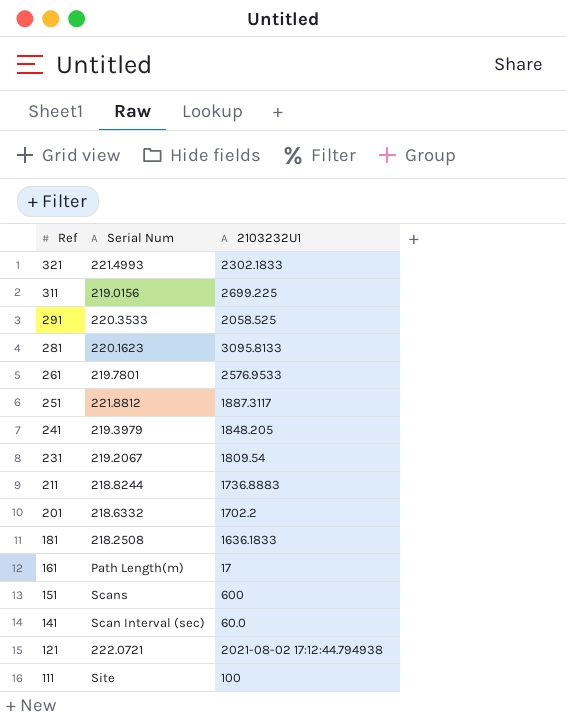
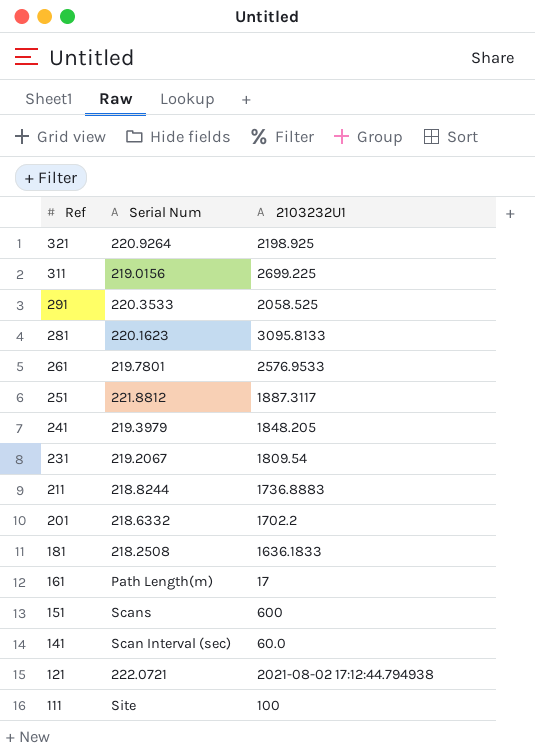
321 | Serial Num: 221.4993 -> 220.9264
321 | 2103232U1: 2302.1833 -> 2198.925

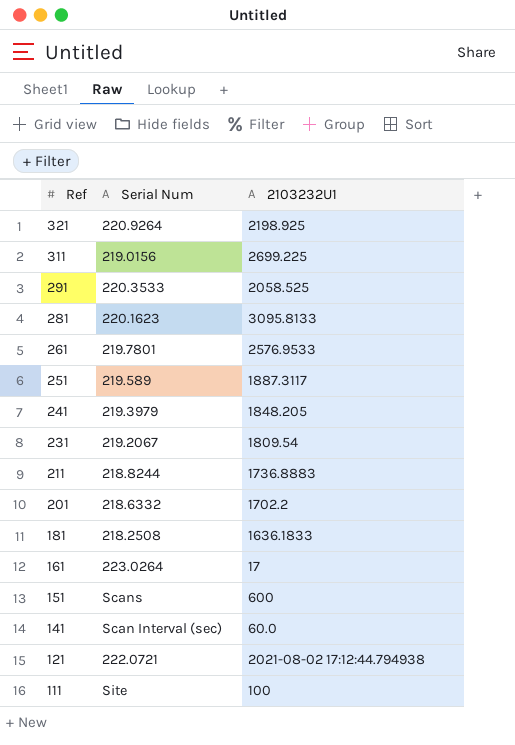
251 | Serial Num: 221.8812 -> 219.589
161 | Serial Num: Path Length(m) -> 223.0264

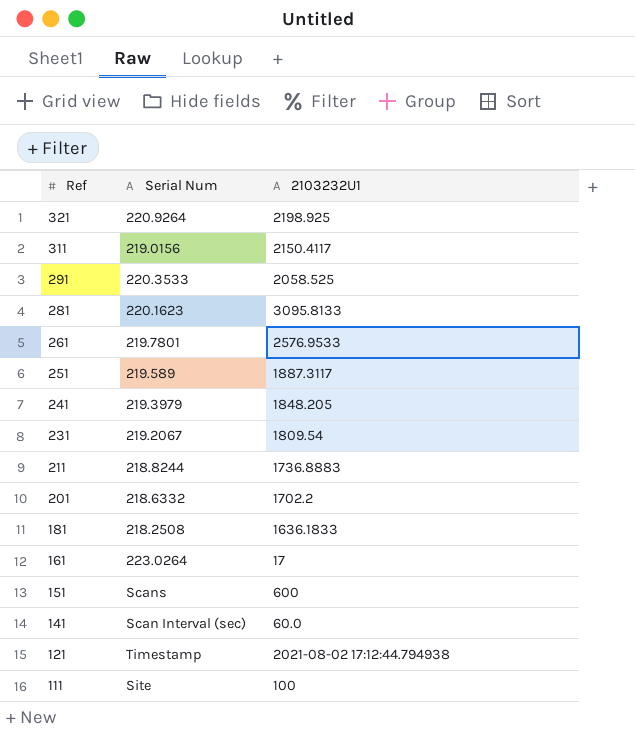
311 | 2103232U1: 2699.225 -> 2150.4117
121 | Serial Num: 222.0721 -> Timestamp

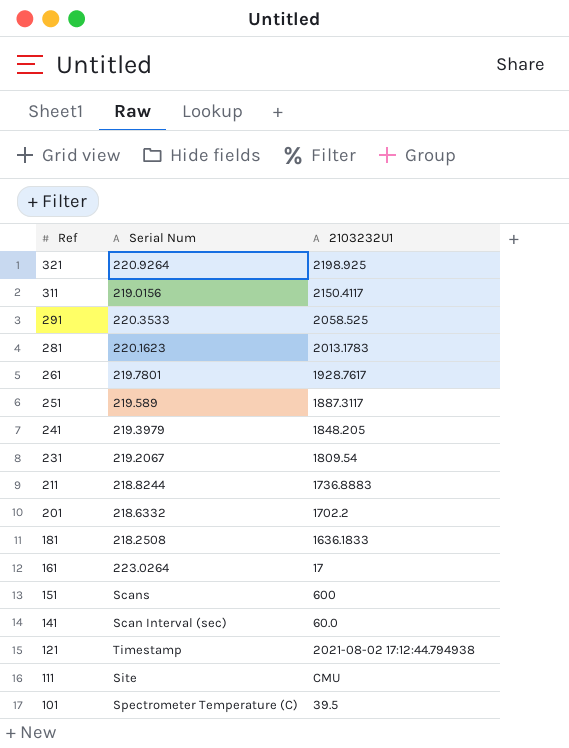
281 | 2103232U1: 3095.8133 -> 2013.1783
261 | 2103232U1: 2576.9533 -> 1928.7617
111 | 2103232U1: 100 -> CMU
row 101: none -> Spectrometer Temperature (C) | 39.5

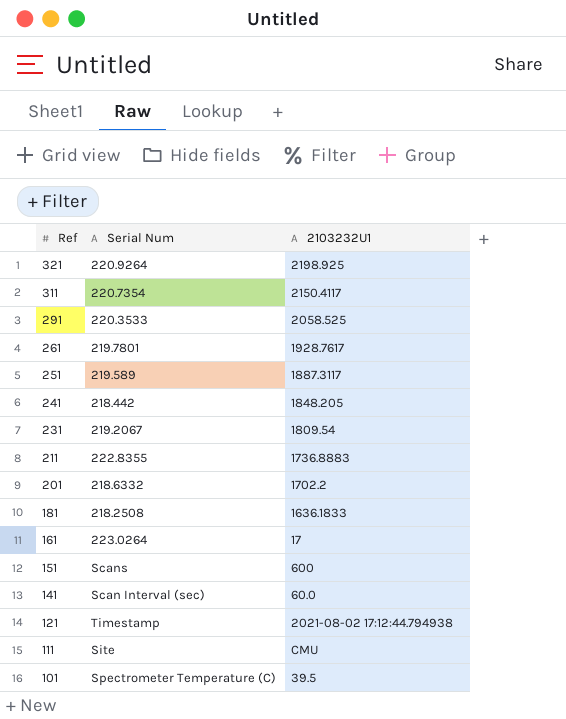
row 281: 220.1623 | 2013.1783 -> none
311 | Serial Num: 219.0156 -> 220.7354
241 | Serial Num: 219.3979 -> 218.442
211 | Serial Num: 218.8244 -> 222.8355

